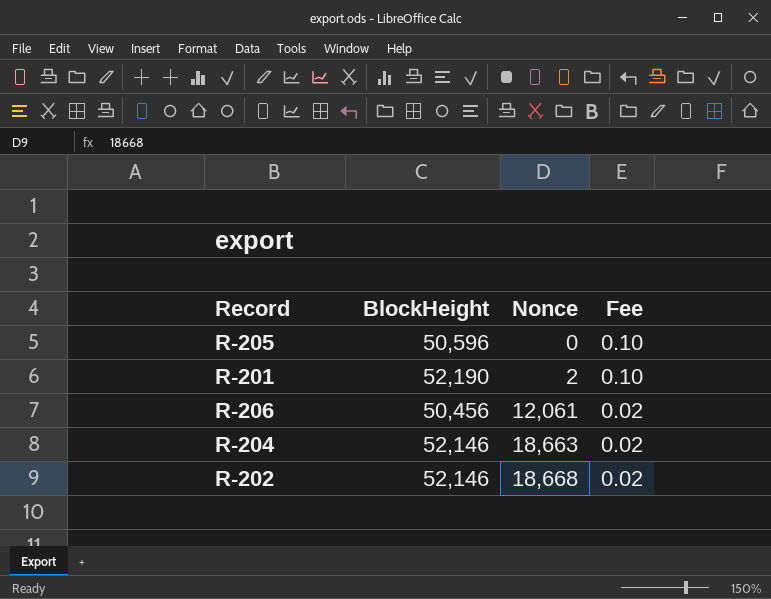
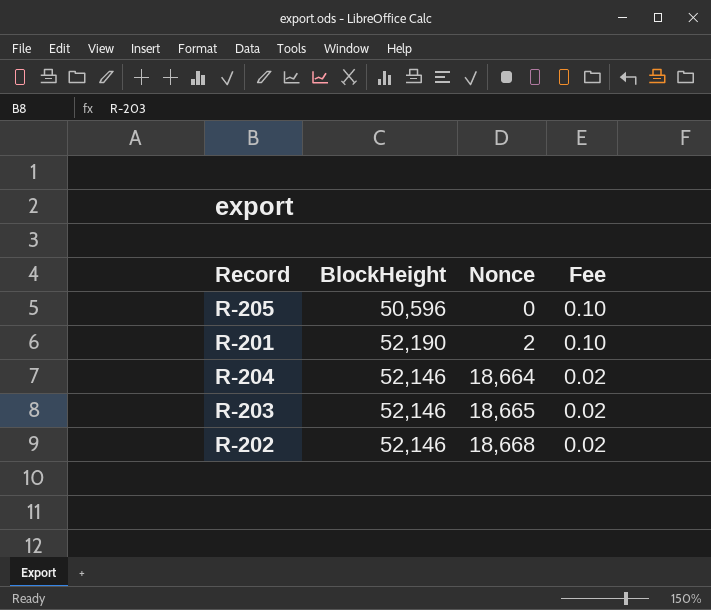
row R-206: 50,456 | 12,061 | 0.02 -> none
R-204 | Nonce: 18,663 -> 18,664
row R-203: none -> 52,146 | 18,665 | 0.02

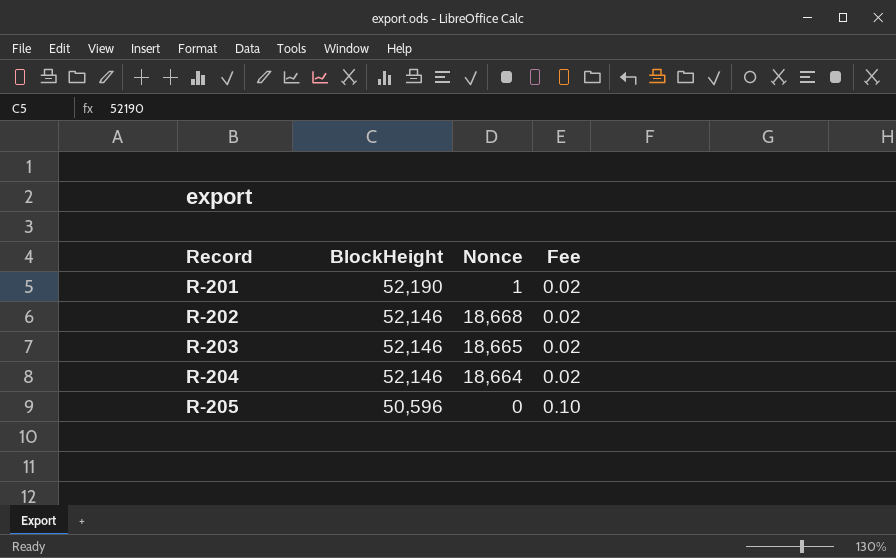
row order: Nonce ascending -> Record ascending
R-201 | Nonce: 2 -> 1
R-201 | Fee: 0.10 -> 0.02

